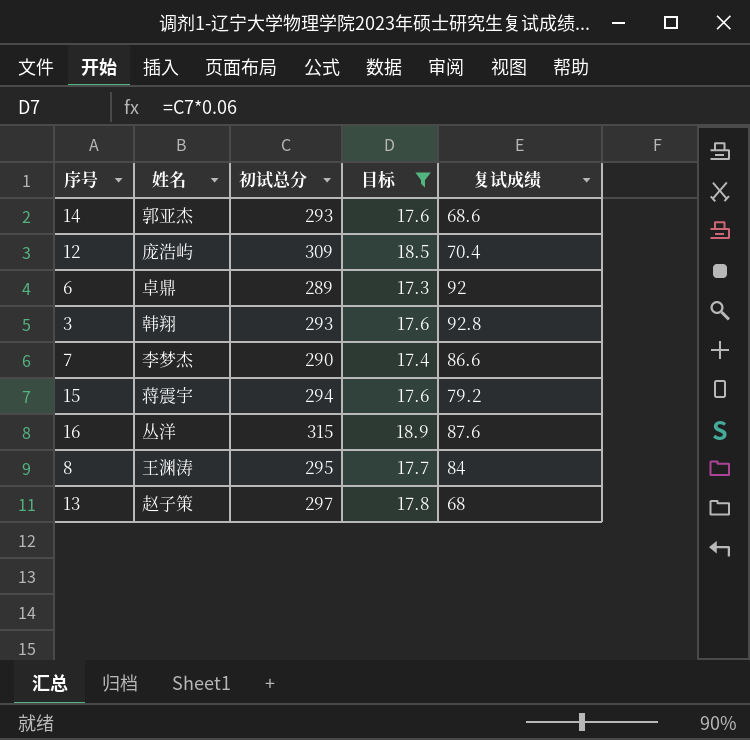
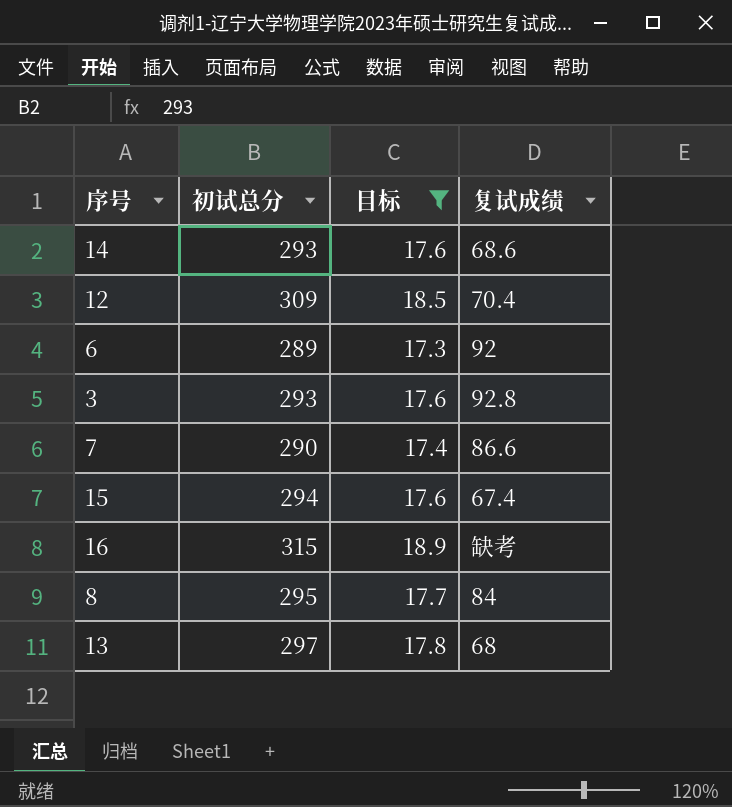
column 姓名 | position: 2 -> none
15 | 复试成绩: 79.2 -> 67.4
16 | 复试成绩: 87.6 -> 缺考

